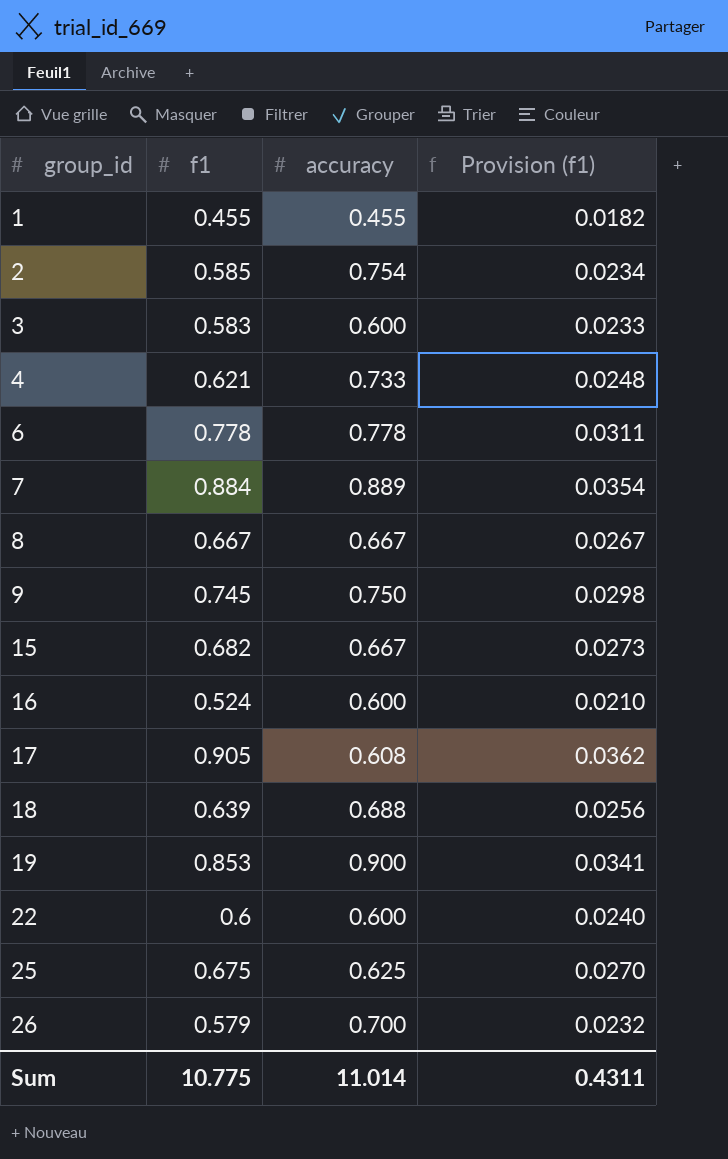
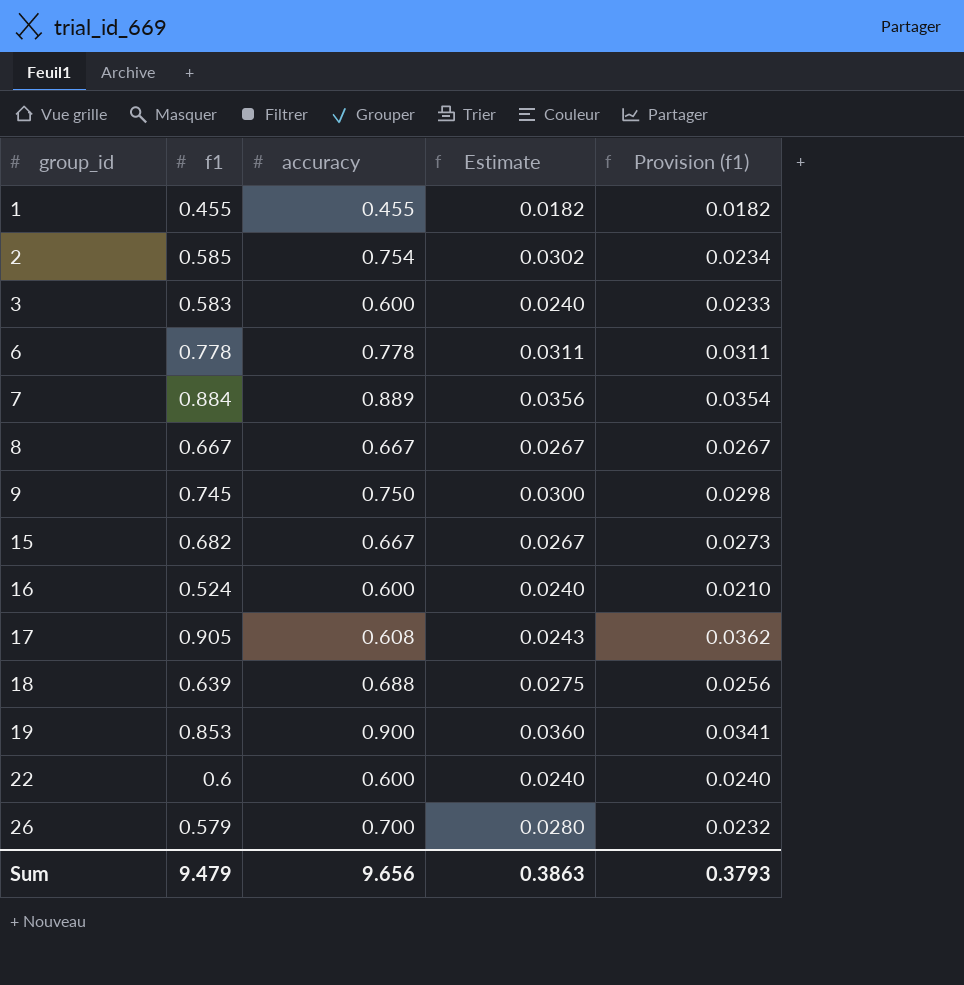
column Estimate | formula: none -> [accuracy] * 0.04
row 4: 0.621 | 0.733 | 0.0248 -> none
row 25: 0.675 | 0.625 | 0.0270 -> none
Sum | f1: 10.775 -> 9.479
Sum | accuracy: 11.014 -> 9.656
Sum | Provision (f1): 0.4311 -> 0.3793

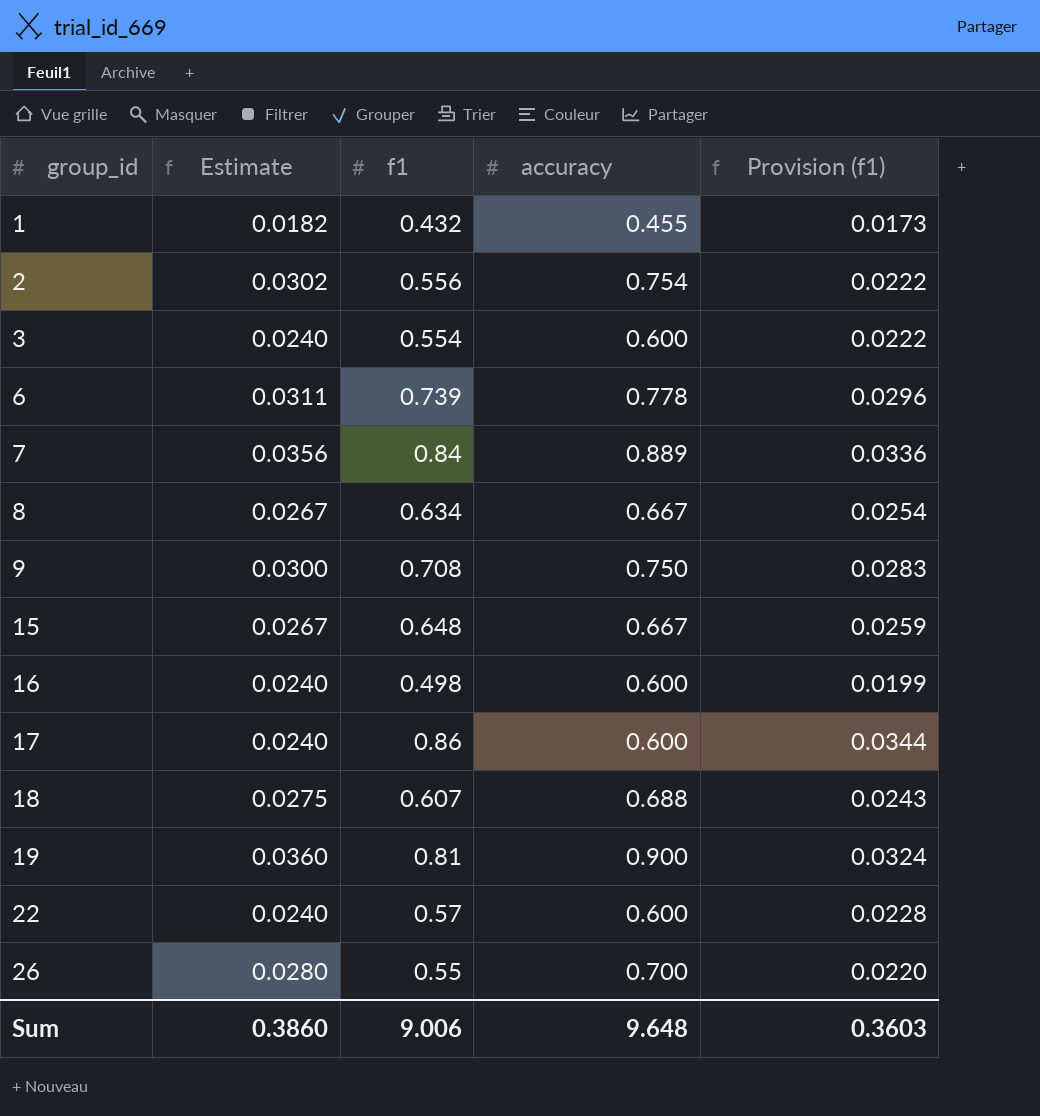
column Estimate | position: 4 -> 2
1 | f1: 0.455 -> 0.432
1 | Provision (f1): 0.0182 -> 0.0173
2 | f1: 0.585 -> 0.556
2 | Provision (f1): 0.0234 -> 0.0222
3 | f1: 0.583 -> 0.554
3 | Provision (f1): 0.0233 -> 0.0222
6 | f1: 0.778 -> 0.739
6 | Provision (f1): 0.0311 -> 0.0296
7 | f1: 0.884 -> 0.84
7 | Provision (f1): 0.0354 -> 0.0336
8 | f1: 0.667 -> 0.634
8 | Provision (f1): 0.0267 -> 0.0254
9 | f1: 0.745 -> 0.708
9 | Provision (f1): 0.0298 -> 0.0283
15 | f1: 0.682 -> 0.648
15 | Provision (f1): 0.0273 -> 0.0259
16 | f1: 0.524 -> 0.498
16 | Provision (f1): 0.0210 -> 0.0199
17 | Estimate: 0.0243 -> 0.0240
17 | f1: 0.905 -> 0.86
17 | accuracy: 0.608 -> 0.600
17 | Provision (f1): 0.0362 -> 0.0344
18 | f1: 0.639 -> 0.607
18 | Provision (f1): 0.0256 -> 0.0243
19 | f1: 0.853 -> 0.81
19 | Provision (f1): 0.0341 -> 0.0324
22 | f1: 0.6 -> 0.57
22 | Provision (f1): 0.0240 -> 0.0228
26 | f1: 0.579 -> 0.55
26 | Provision (f1): 0.0232 -> 0.0220
Sum | Estimate: 0.3863 -> 0.3860
Sum | f1: 9.479 -> 9.006
Sum | accuracy: 9.656 -> 9.648
Sum | Provision (f1): 0.3793 -> 0.3603

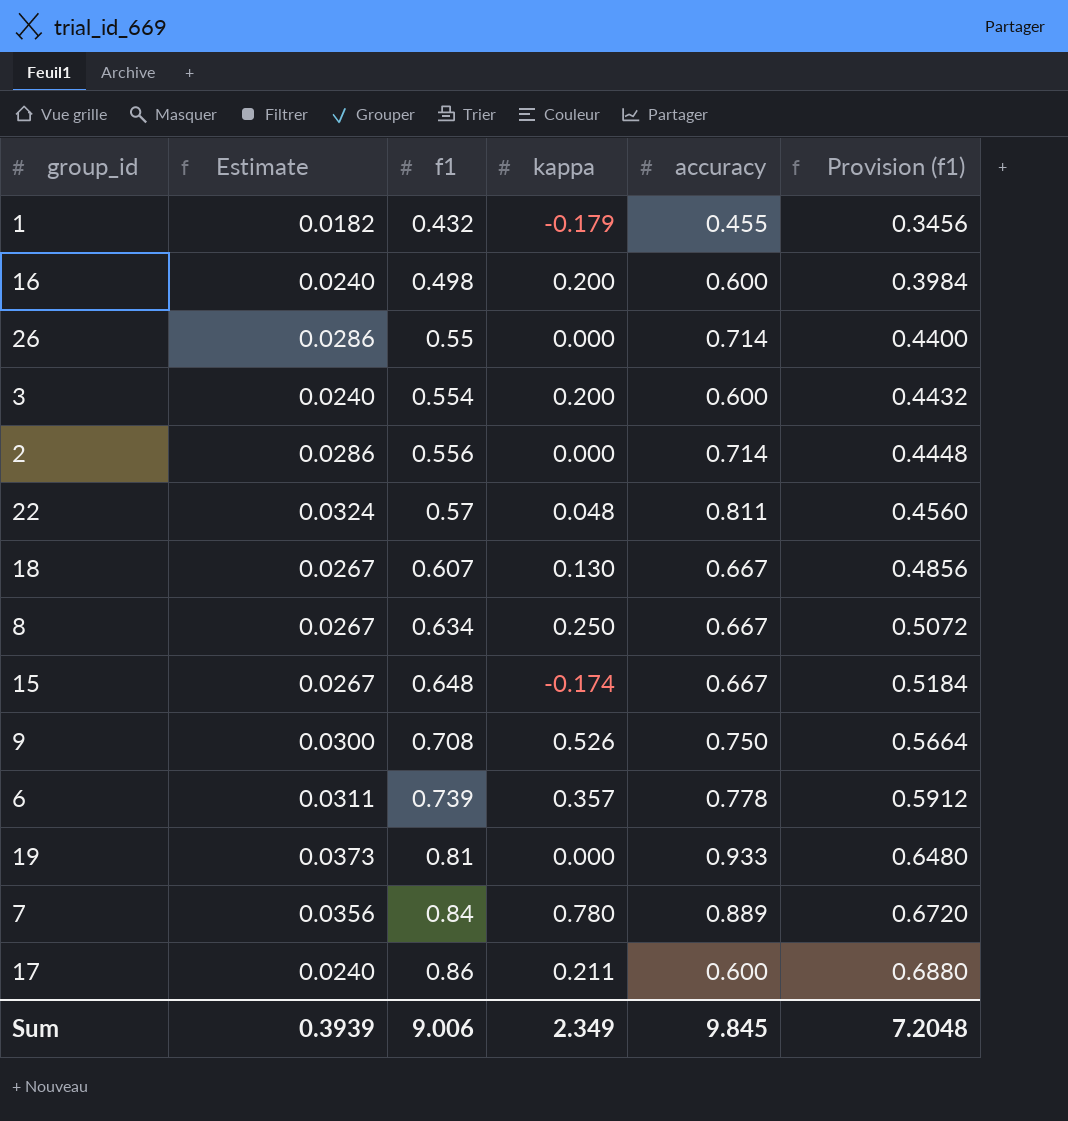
row order: group_id ascending -> f1 ascending
column kappa | position: none -> 4
column Provision (f1) | formula: [f1] * 0.04 -> [f1] * 0.8
26 | Estimate: 0.0280 -> 0.0286
26 | accuracy: 0.700 -> 0.714
2 | Estimate: 0.0302 -> 0.0286
2 | accuracy: 0.754 -> 0.714
22 | Estimate: 0.0240 -> 0.0324
22 | accuracy: 0.600 -> 0.811
18 | Estimate: 0.0275 -> 0.0267
18 | accuracy: 0.688 -> 0.667
19 | Estimate: 0.0360 -> 0.0373
19 | accuracy: 0.900 -> 0.933
Sum | Estimate: 0.3860 -> 0.3939
Sum | accuracy: 9.648 -> 9.845
Sum | Provision (f1): 0.3603 -> 7.2048

